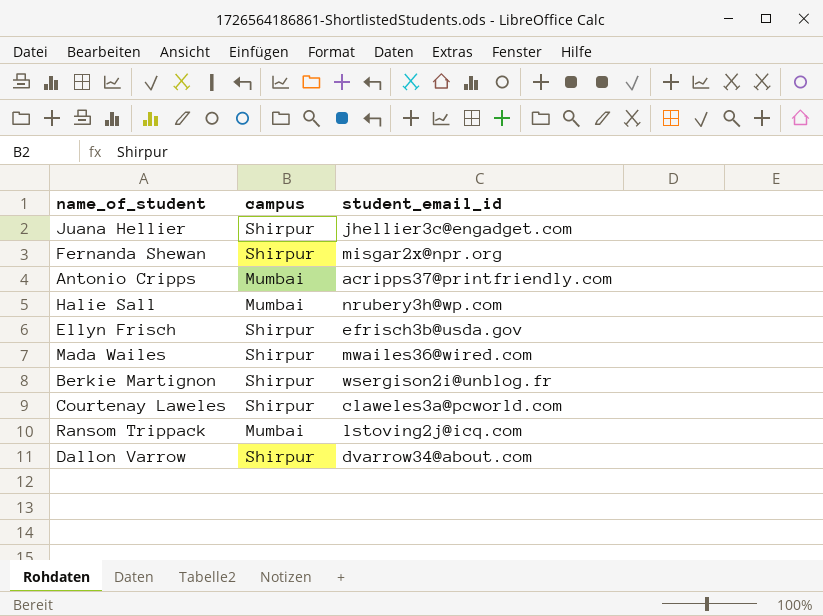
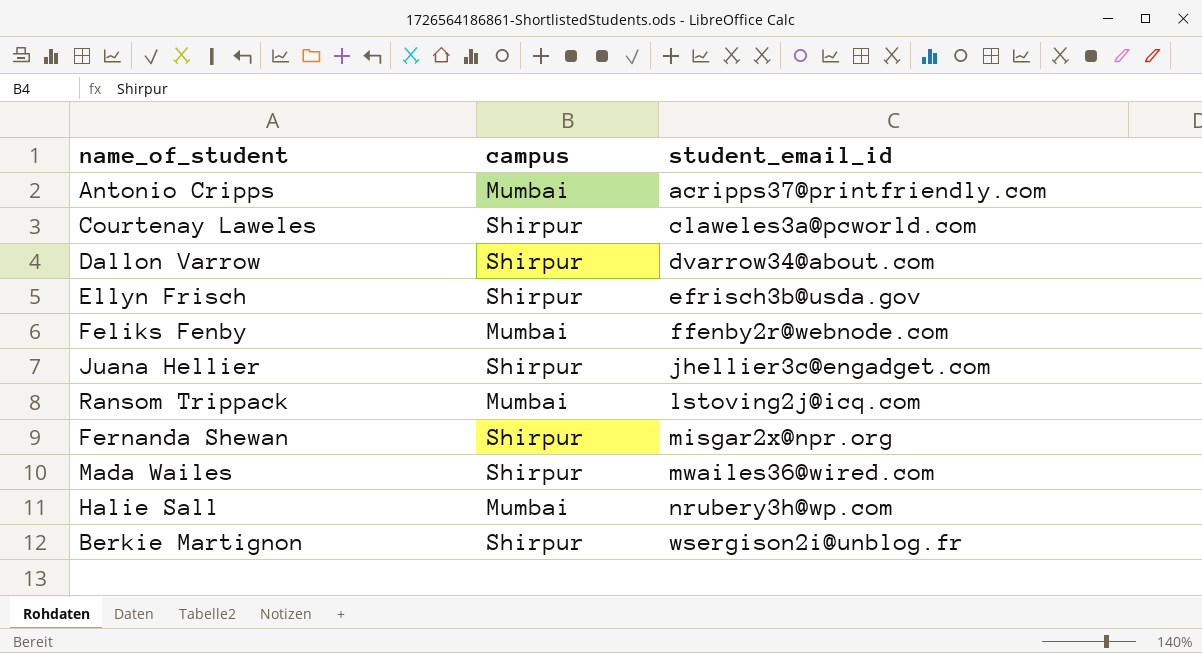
row order: none -> student_email_id ascending
row Feliks Fenby: none -> Mumbai | ffenby2r@webnode.com

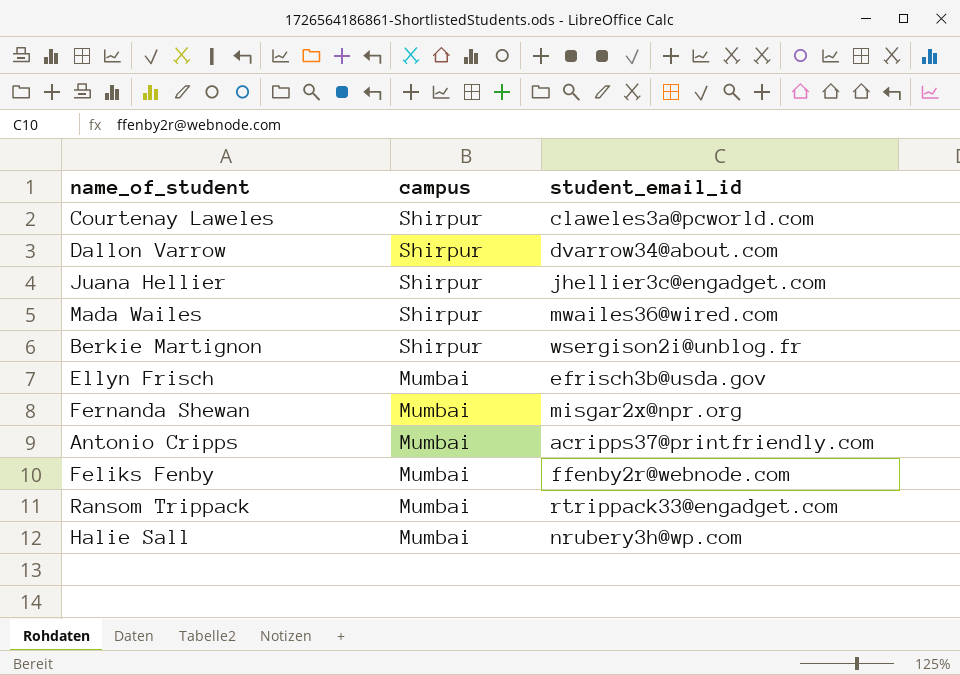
row order: student_email_id ascending -> campus descending
Ellyn Frisch | campus: Shirpur -> Mumbai
Fernanda Shewan | campus: Shirpur -> Mumbai
Ransom Trippack | student_email_id: lstoving2j@icq.com -> rtrippack33@engadget.com

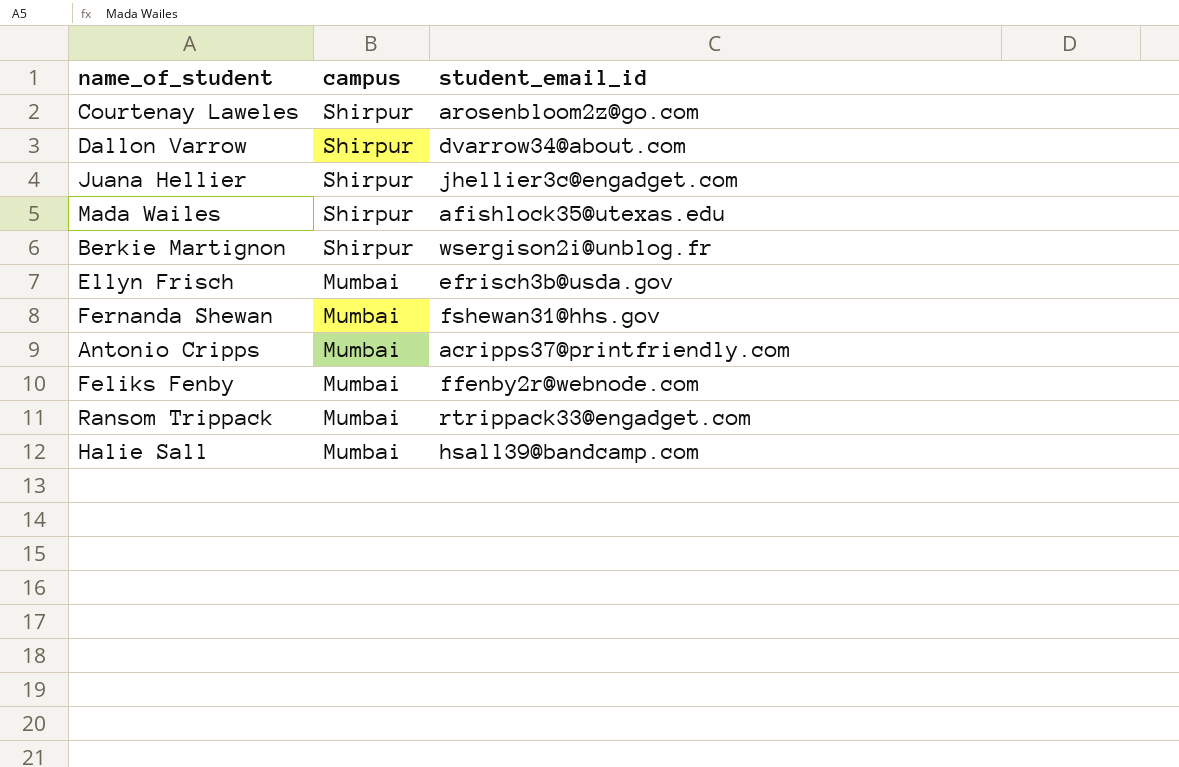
Courtenay Laweles | student_email_id: claweles3a@pcworld.com -> arosenbloom2z@go.com
Mada Wailes | student_email_id: mwailes36@wired.com -> afishlock35@utexas.edu
Fernanda Shewan | student_email_id: misgar2x@npr.org -> fshewan31@hhs.gov
Halie Sall | student_email_id: nrubery3h@wp.com -> hsall39@bandcamp.com

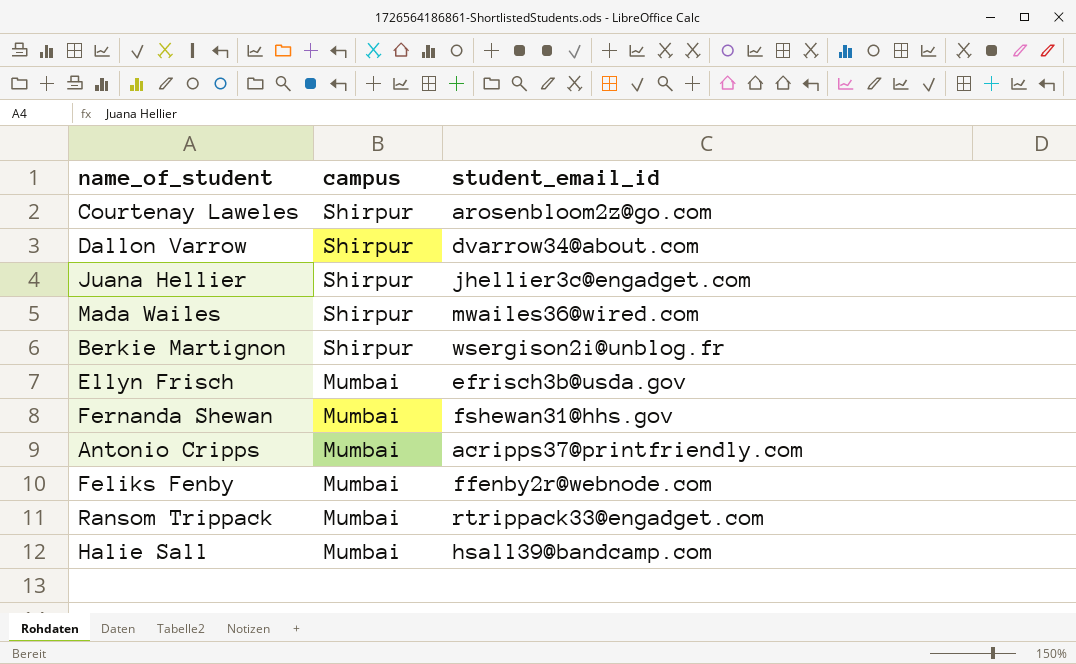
Mada Wailes | student_email_id: afishlock35@utexas.edu -> mwailes36@wired.com

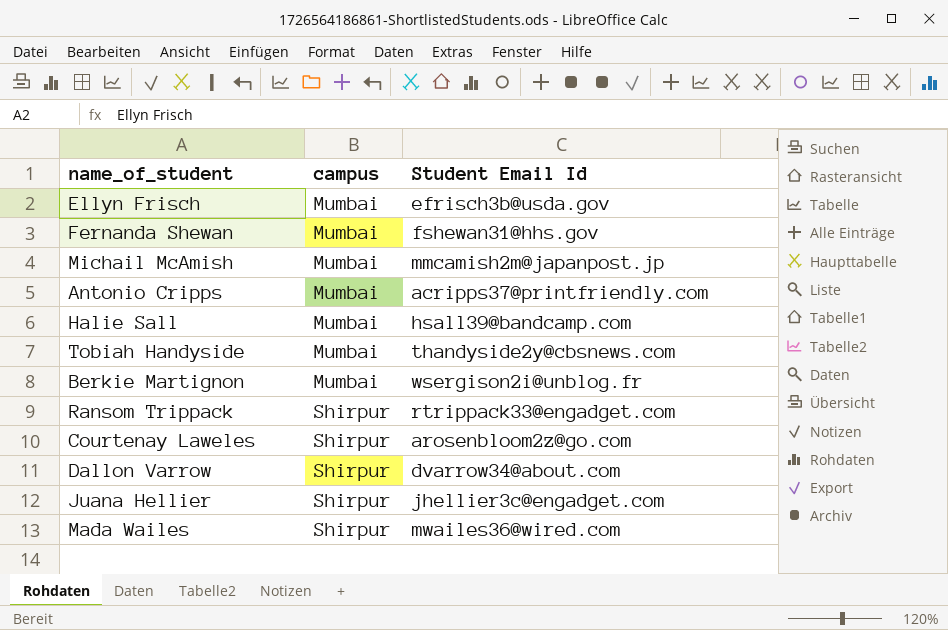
row order: campus descending -> campus ascending
column name: student_email_id -> Student Email Id
row Feliks Fenby: Mumbai | ffenby2r@webnode.com -> none
row Michail McAmish: none -> Mumbai | mmcamish2m@japanpost.jp
row Tobiah Handyside: none -> Mumbai | thandyside2y@cbsnews.com
Berkie Martignon | campus: Shirpur -> Mumbai
Ransom Trippack | campus: Mumbai -> Shirpur

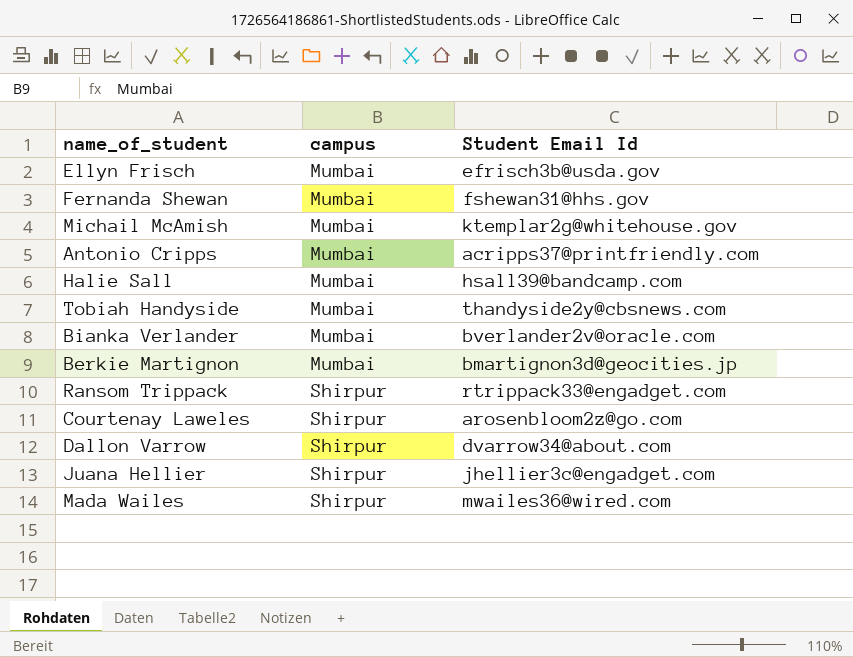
Michail McAmish | Student Email Id: mmcamish2m@japanpost.jp -> ktemplar2g@whitehouse.gov
row Bianka Verlander: none -> Mumbai | bverlander2v@oracle.com
Berkie Martignon | Student Email Id: wsergison2i@unblog.fr -> bmartignon3d@geocities.jp

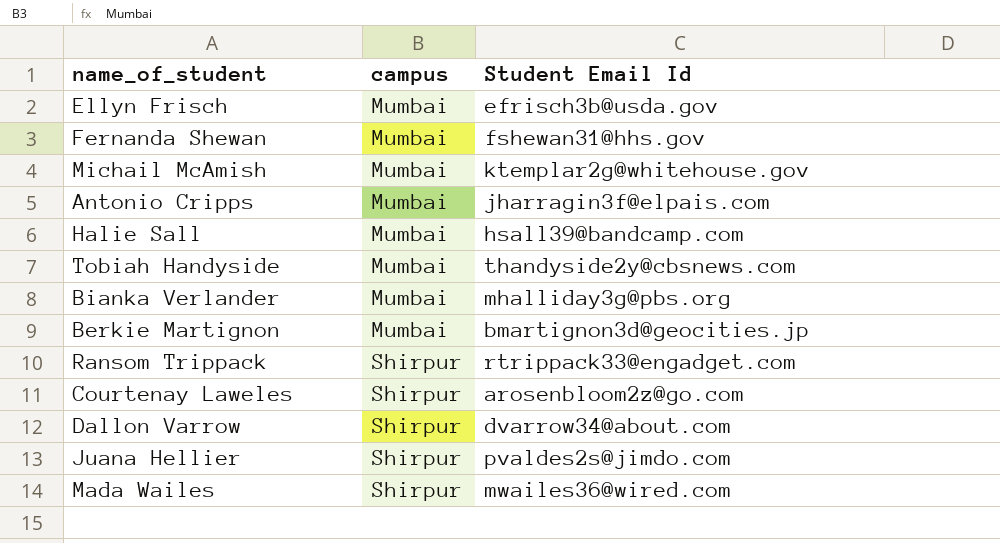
Antonio Cripps | Student Email Id: acripps37@printfriendly.com -> jharragin3f@elpais.com
Bianka Verlander | Student Email Id: bverlander2v@oracle.com -> mhalliday3g@pbs.org
Juana Hellier | Student Email Id: jhellier3c@engadget.com -> pvaldes2s@jimdo.com

